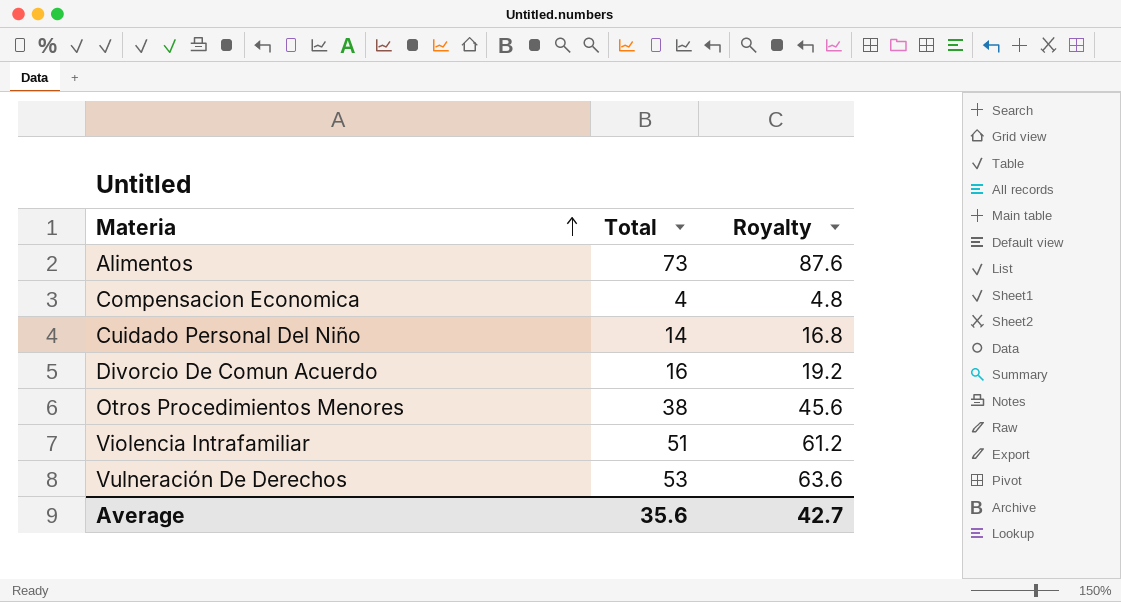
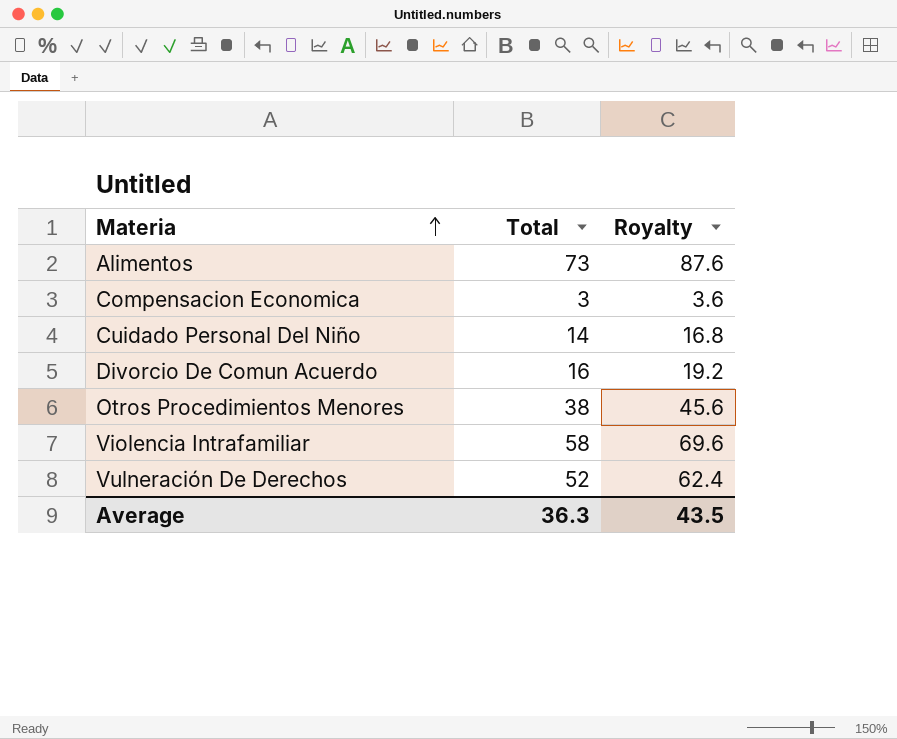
Compensacion Economica | Total: 4 -> 3
Compensacion Economica | Royalty: 4.8 -> 3.6
Violencia Intrafamiliar | Total: 51 -> 58
Violencia Intrafamiliar | Royalty: 61.2 -> 69.6
Vulneración De Derechos | Total: 53 -> 52
Vulneración De Derechos | Royalty: 63.6 -> 62.4
Average | Total: 35.6 -> 36.3
Average | Royalty: 42.7 -> 43.5

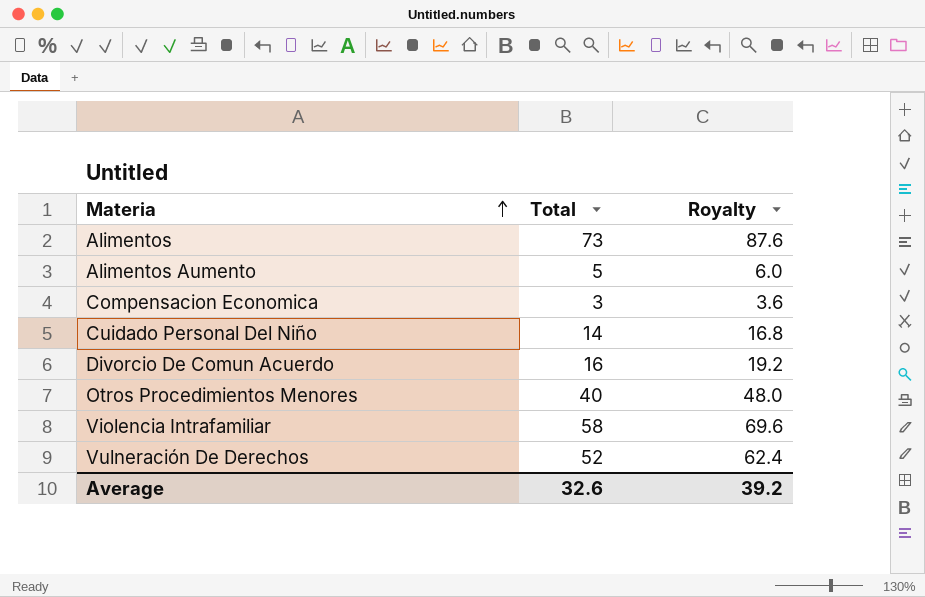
row Alimentos Aumento: none -> 5 | 6.0
Otros Procedimientos Menores | Total: 38 -> 40
Otros Procedimientos Menores | Royalty: 45.6 -> 48.0
Average | Total: 36.3 -> 32.6
Average | Royalty: 43.5 -> 39.2

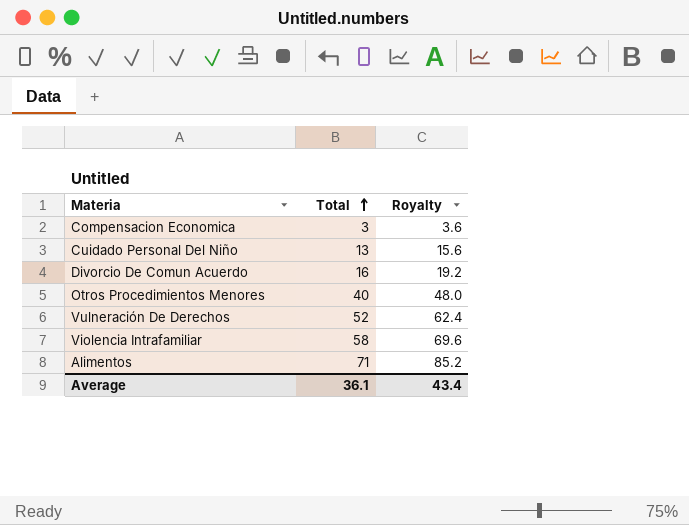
row order: Materia ascending -> Total ascending
row Alimentos Aumento: 5 | 6.0 -> none
Cuidado Personal Del Niño | Total: 14 -> 13
Cuidado Personal Del Niño | Royalty: 16.8 -> 15.6
Alimentos | Total: 73 -> 71
Alimentos | Royalty: 87.6 -> 85.2
Average | Total: 32.6 -> 36.1
Average | Royalty: 39.2 -> 43.4

